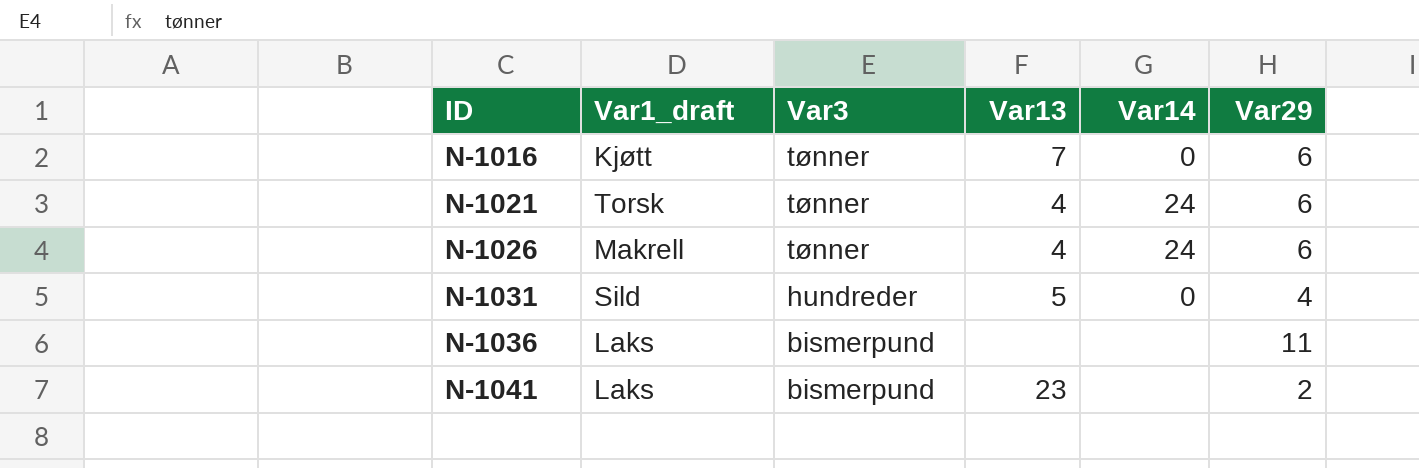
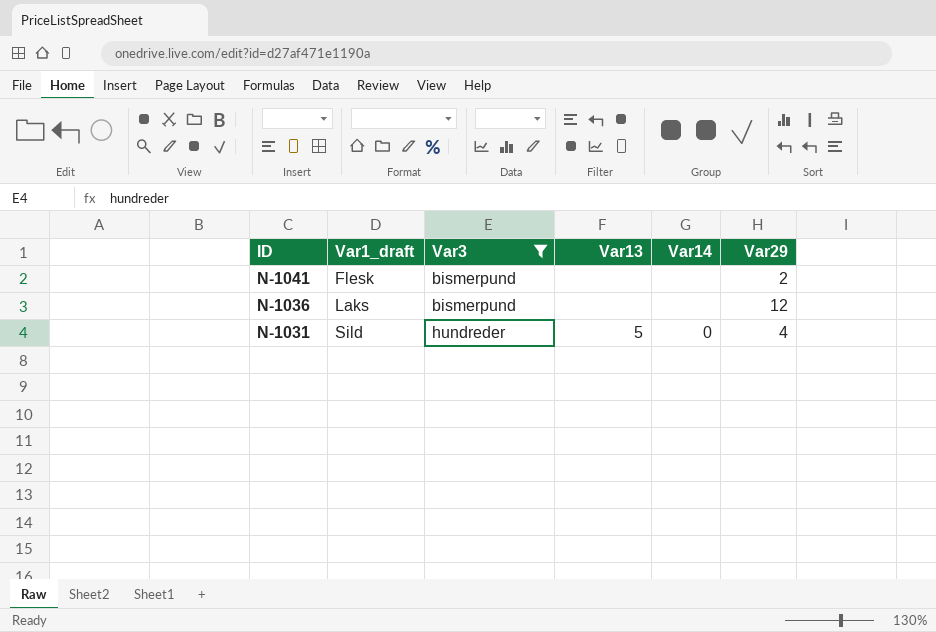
filter: none -> Var3 != tønner
row order: ID ascending -> ID descending
N-1041 | Var1_draft: Laks -> Flesk
N-1041 | Var13: 23 -> none
N-1036 | Var29: 11 -> 12

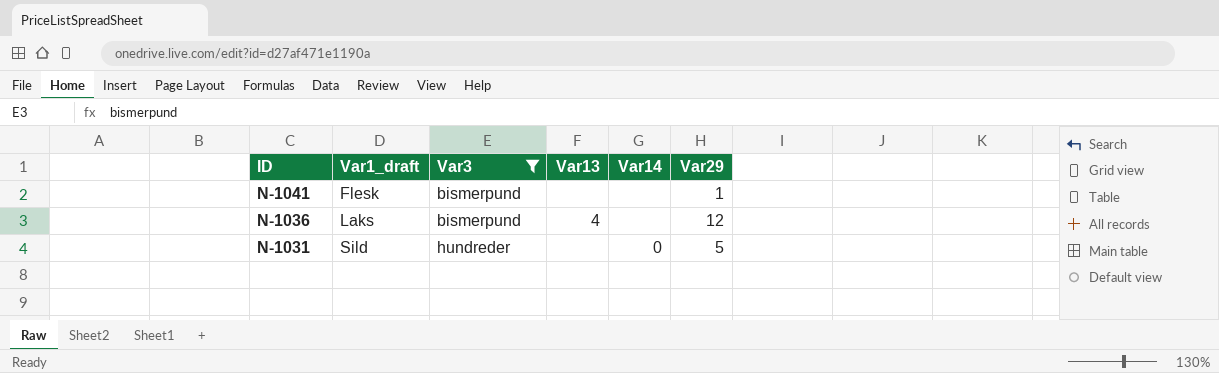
N-1041 | Var29: 2 -> 1
N-1036 | Var13: none -> 4
N-1031 | Var13: 5 -> none
N-1031 | Var29: 4 -> 5

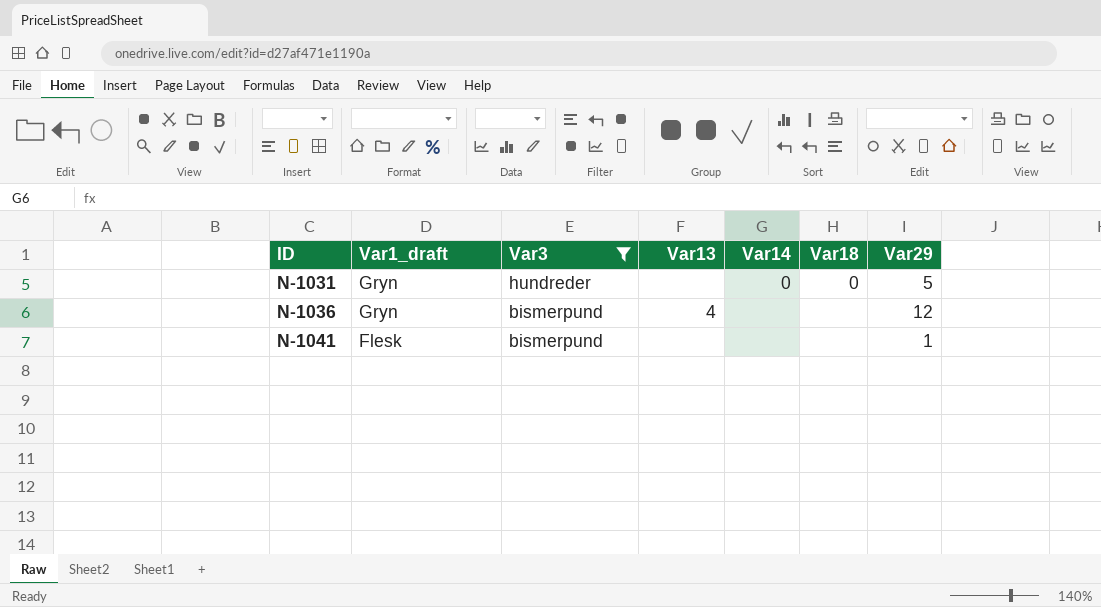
row order: ID descending -> ID ascending
column Var18 | position: none -> 6
N-1031 | Var1_draft: Sild -> Gryn
N-1036 | Var1_draft: Laks -> Gryn

